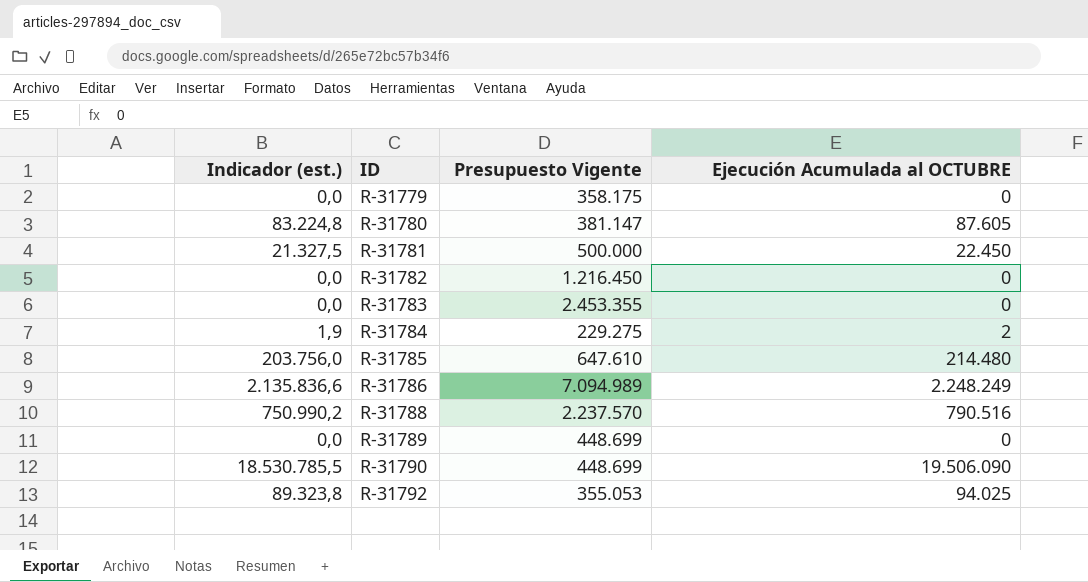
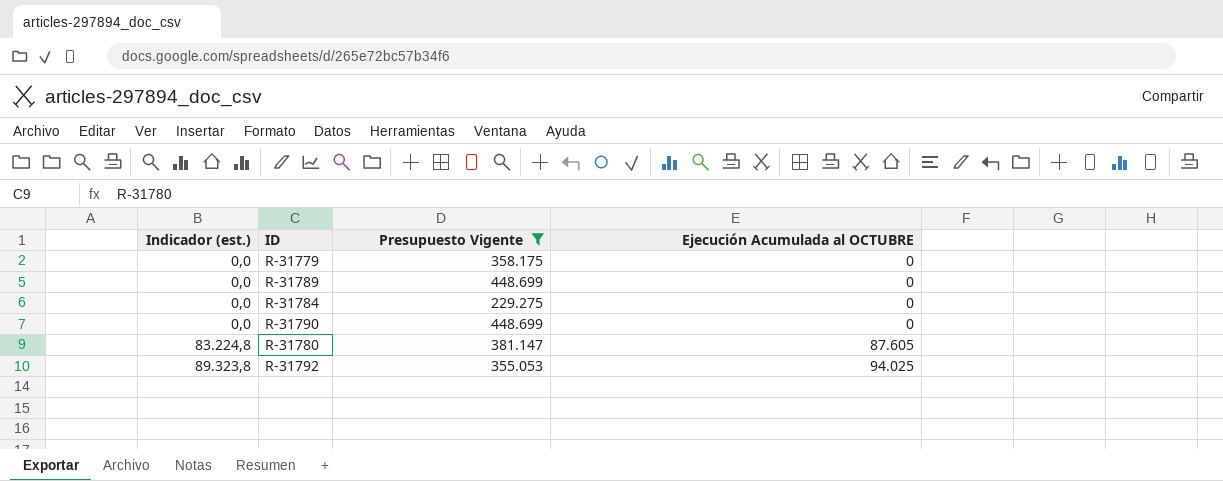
filter: none -> Presupuesto Vigente <= 448.699
row order: ID ascending -> Indicador (est.) ascending
R-31784 | Indicador (est.): 1,9 -> 0,0
R-31784 | Ejecución Acumulada al OCTUBRE: 2 -> 0
R-31790 | Indicador (est.): 18.530.785,5 -> 0,0
R-31790 | Ejecución Acumulada al OCTUBRE: 19.506.090 -> 0

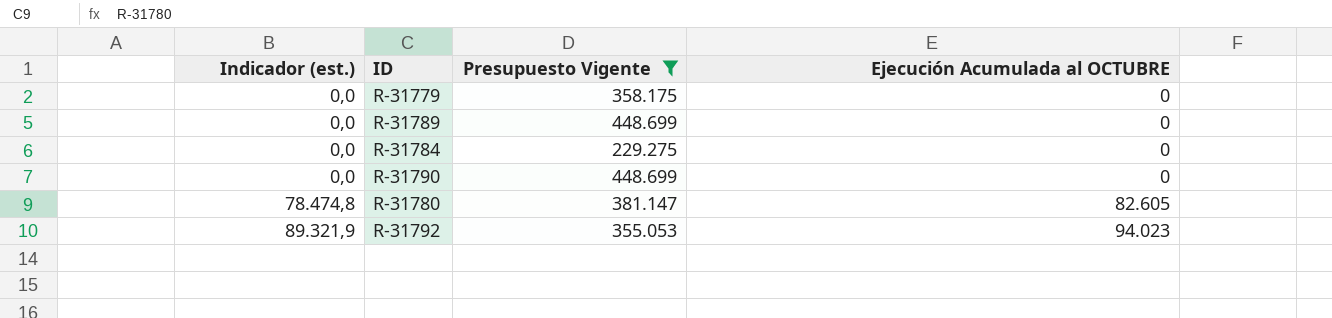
R-31780 | Indicador (est.): 83.224,8 -> 78.474,8
R-31780 | Ejecución Acumulada al OCTUBRE: 87.605 -> 82.605
R-31792 | Indicador (est.): 89.323,8 -> 89.321,9
R-31792 | Ejecución Acumulada al OCTUBRE: 94.025 -> 94.023

